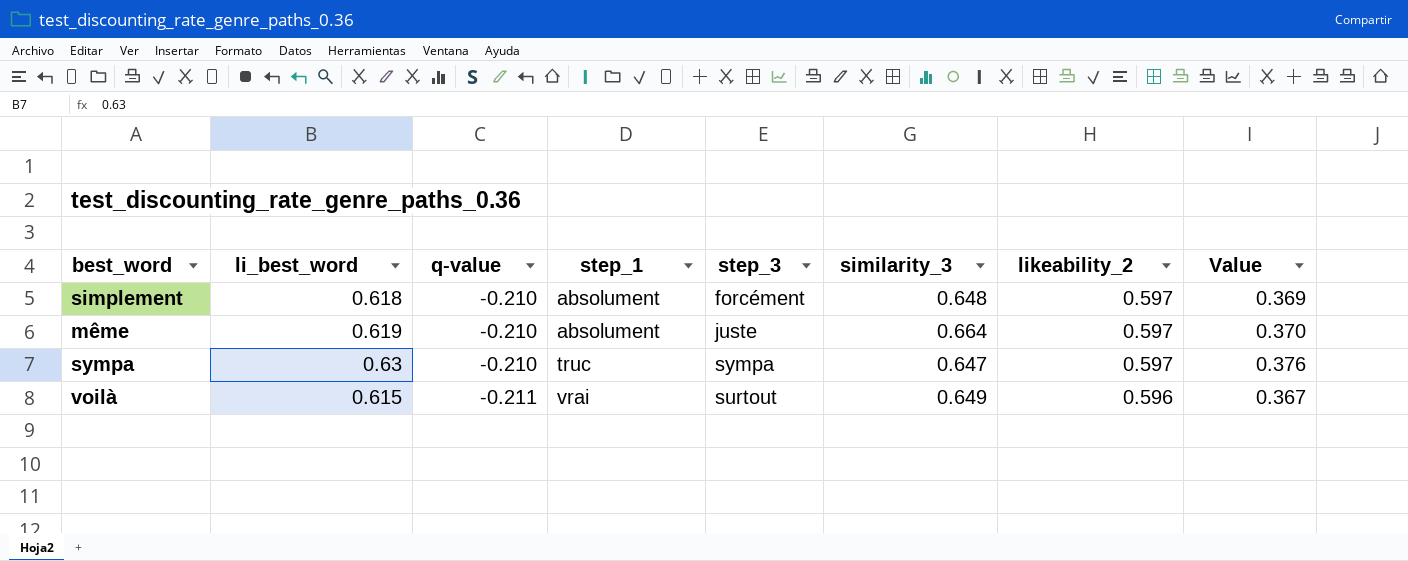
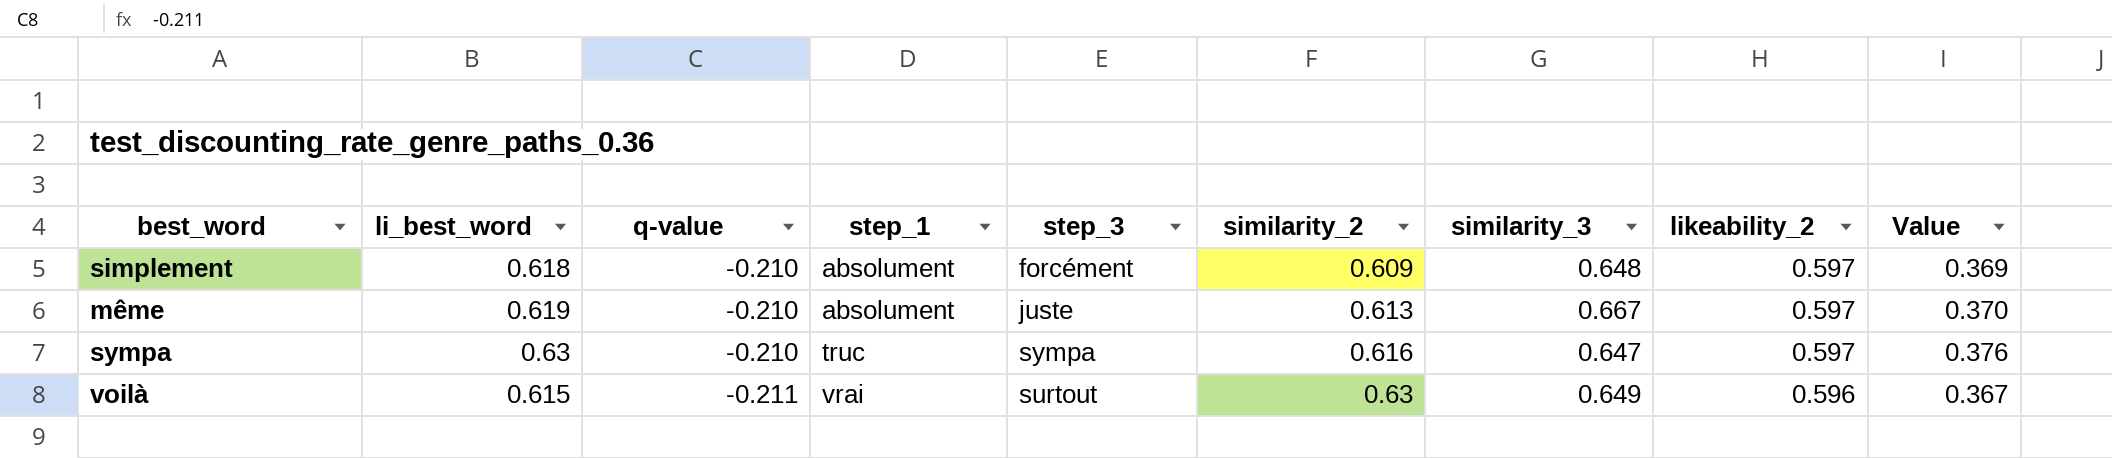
column similarity_2 | position: none -> 6
même | similarity_3: 0.664 -> 0.667

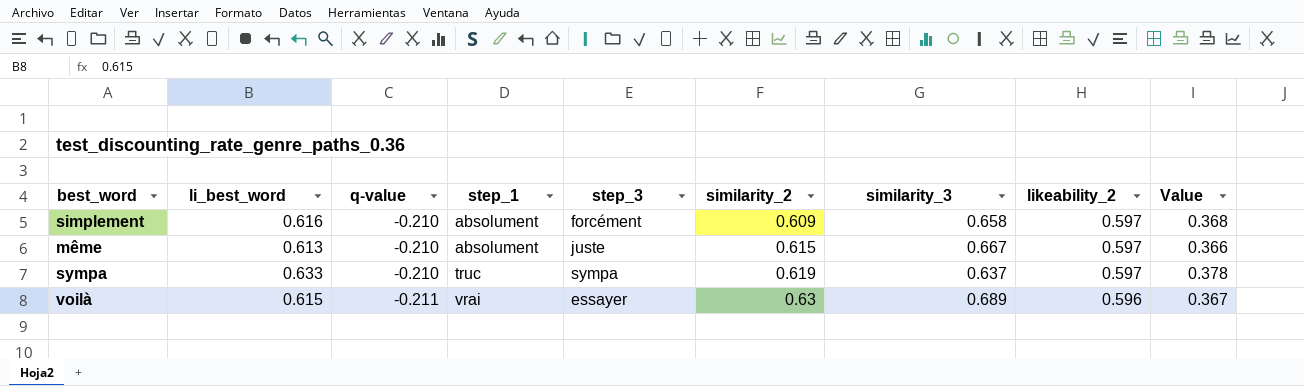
simplement | li_best_word: 0.618 -> 0.616
simplement | similarity_3: 0.648 -> 0.658
simplement | Value: 0.369 -> 0.368
même | li_best_word: 0.619 -> 0.613
même | similarity_2: 0.613 -> 0.615
même | Value: 0.370 -> 0.366
sympa | li_best_word: 0.63 -> 0.633
sympa | similarity_2: 0.616 -> 0.619
sympa | similarity_3: 0.647 -> 0.637
sympa | Value: 0.376 -> 0.378
voilà | step_3: surtout -> essayer
voilà | similarity_3: 0.649 -> 0.689

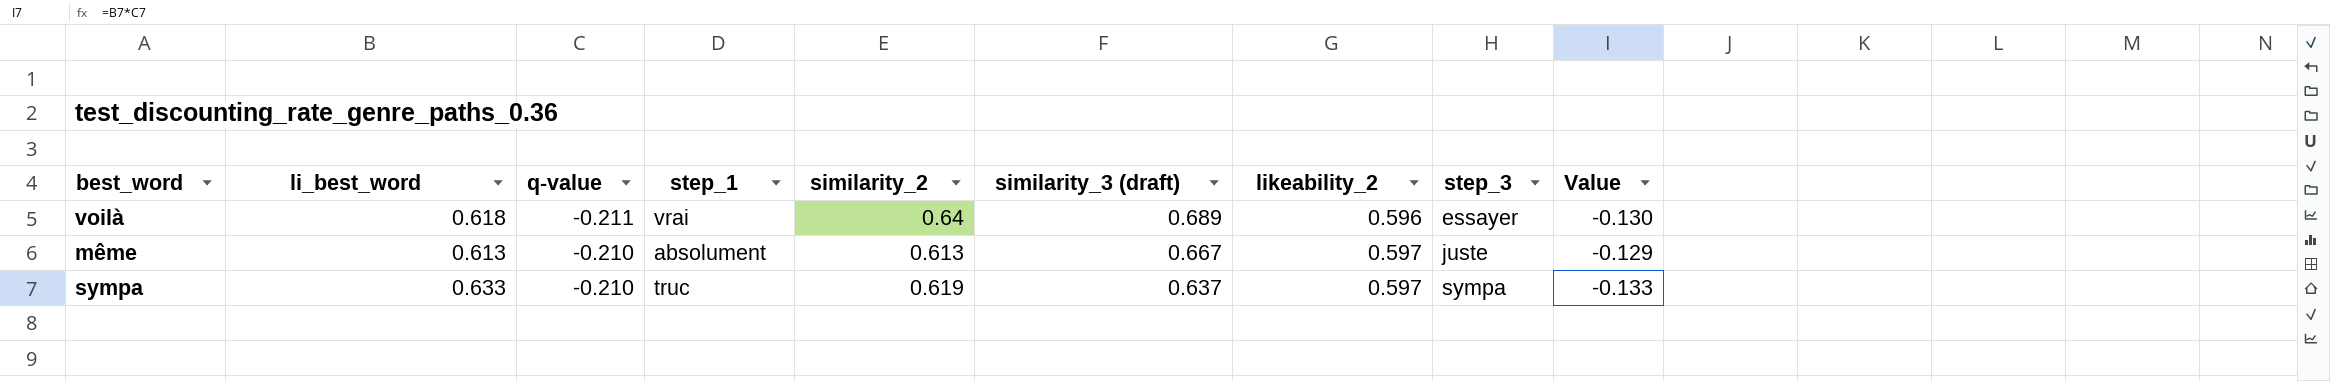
row order: q-value descending -> q-value ascending
column name: similarity_3 -> similarity_3 (draft)
column step_3 | position: 5 -> 8
column Value | formula: [li_best_word] * [likeability_2] -> [li_best_word] * [q-value]
row simplement: 0.616 | -0.210 | absolument | forcément | 0.609 | 0.658 | 0.597 | 0.368 -> none
voilà | li_best_word: 0.615 -> 0.618
voilà | similarity_2: 0.63 -> 0.64
même | similarity_2: 0.615 -> 0.613

